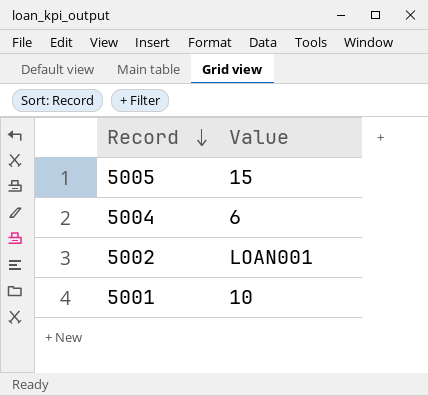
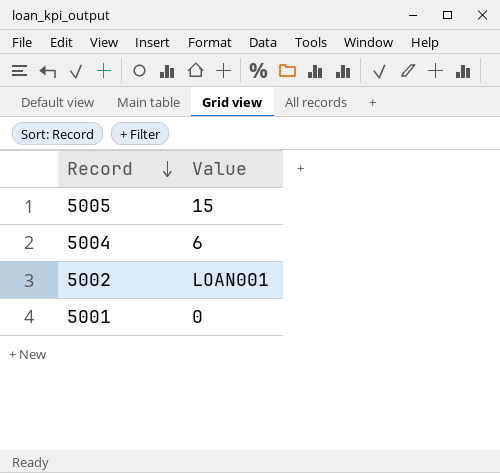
5001 | Value: 10 -> 0

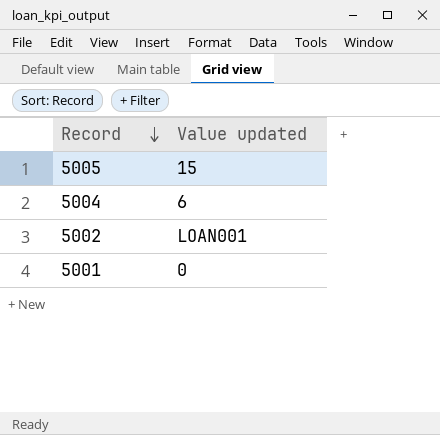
column name: Value -> Value updated

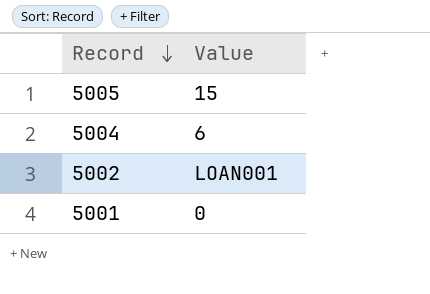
column name: Value updated -> Value

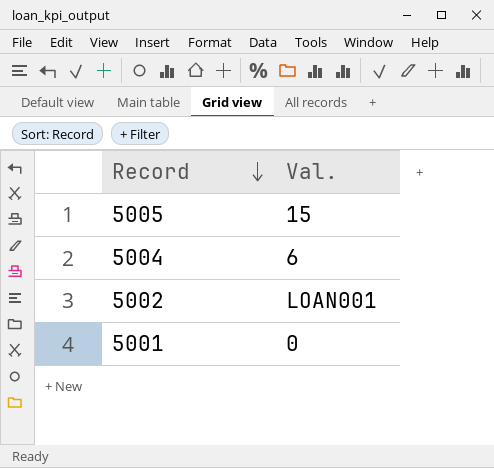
column name: Value -> Val.

